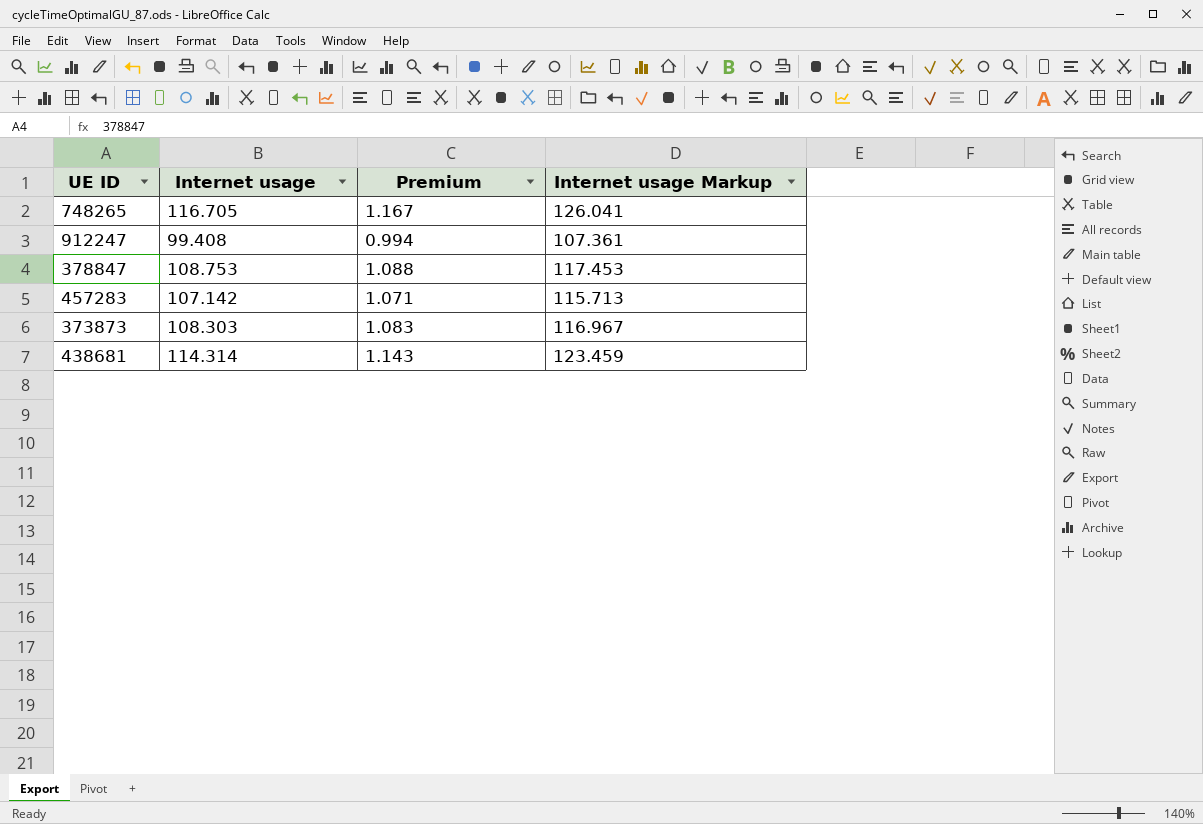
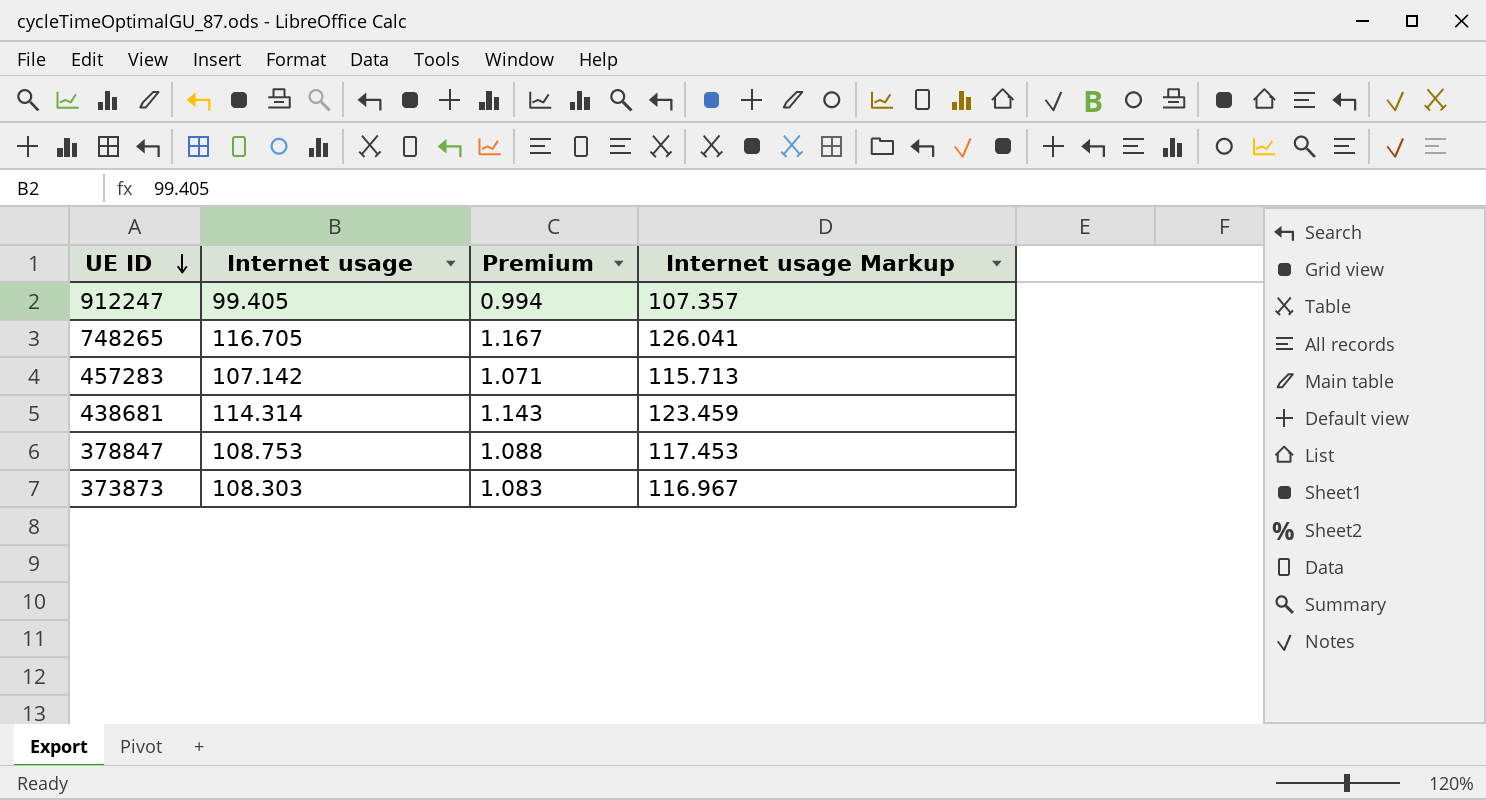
row order: none -> UE ID descending
912247 | Internet usage: 99.408 -> 99.405
912247 | Internet usage Markup: 107.361 -> 107.357

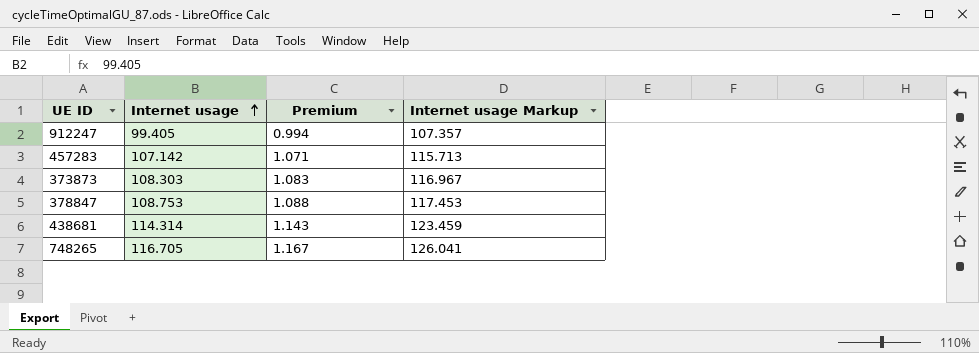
row order: UE ID descending -> Internet usage ascending

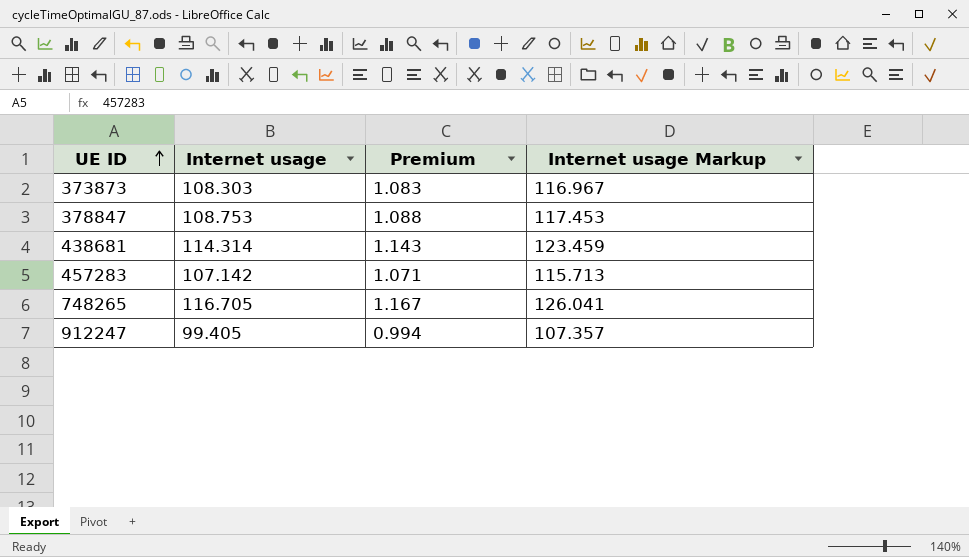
row order: Internet usage ascending -> UE ID ascending

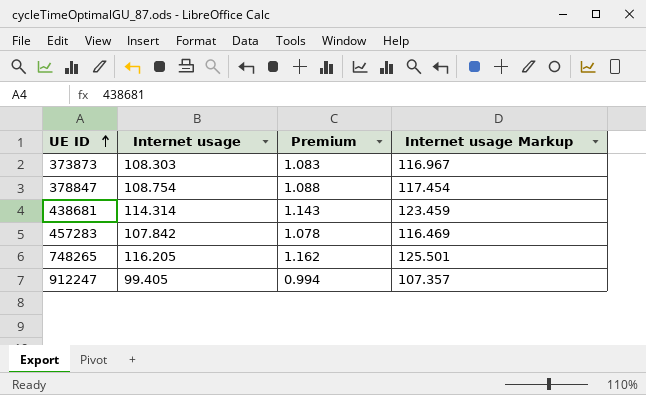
378847 | Internet usage: 108.753 -> 108.754
378847 | Internet usage Markup: 117.453 -> 117.454
457283 | Internet usage: 107.142 -> 107.842
457283 | Premium: 1.071 -> 1.078
457283 | Internet usage Markup: 115.713 -> 116.469
748265 | Internet usage: 116.705 -> 116.205
748265 | Premium: 1.167 -> 1.162
748265 | Internet usage Markup: 126.041 -> 125.501

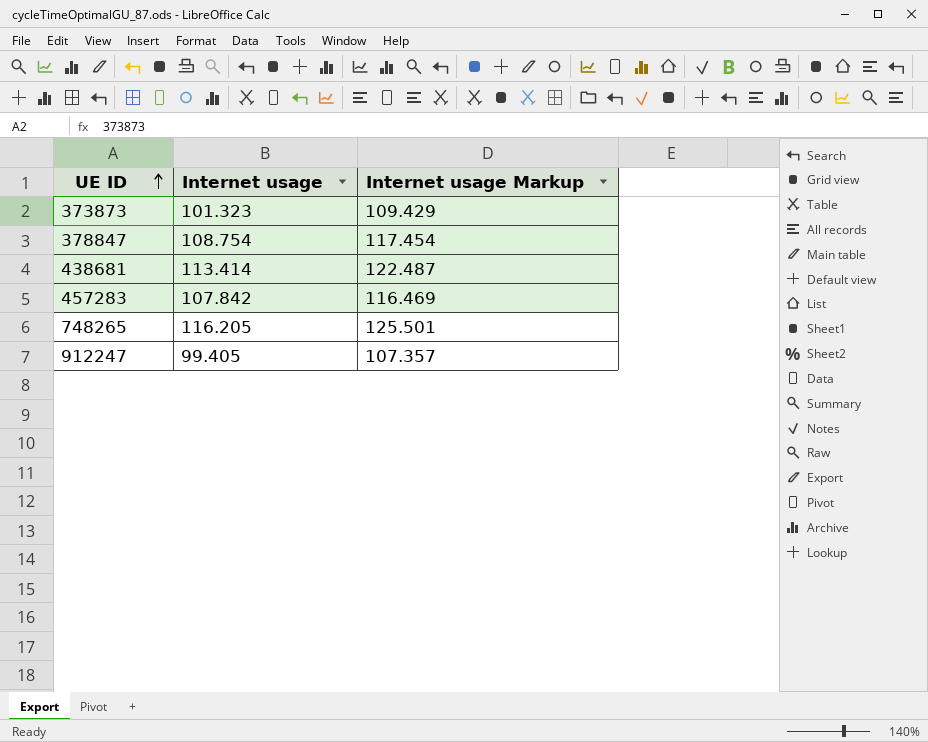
column Premium | formula: [Internet usage] * 0.01 -> none
373873 | Internet usage: 108.303 -> 101.323
373873 | Internet usage Markup: 116.967 -> 109.429
438681 | Internet usage: 114.314 -> 113.414
438681 | Internet usage Markup: 123.459 -> 122.487

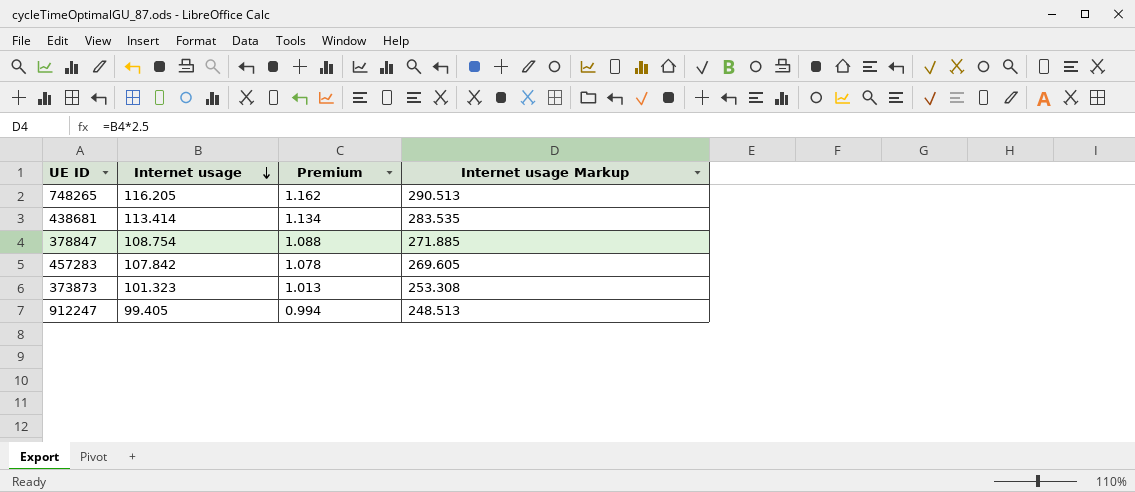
row order: UE ID ascending -> Internet usage descending
column Premium | formula: none -> [Internet usage] * 0.01
column Internet usage Markup | formula: [Internet usage] * 1.08 -> [Internet usage] * 2.5

